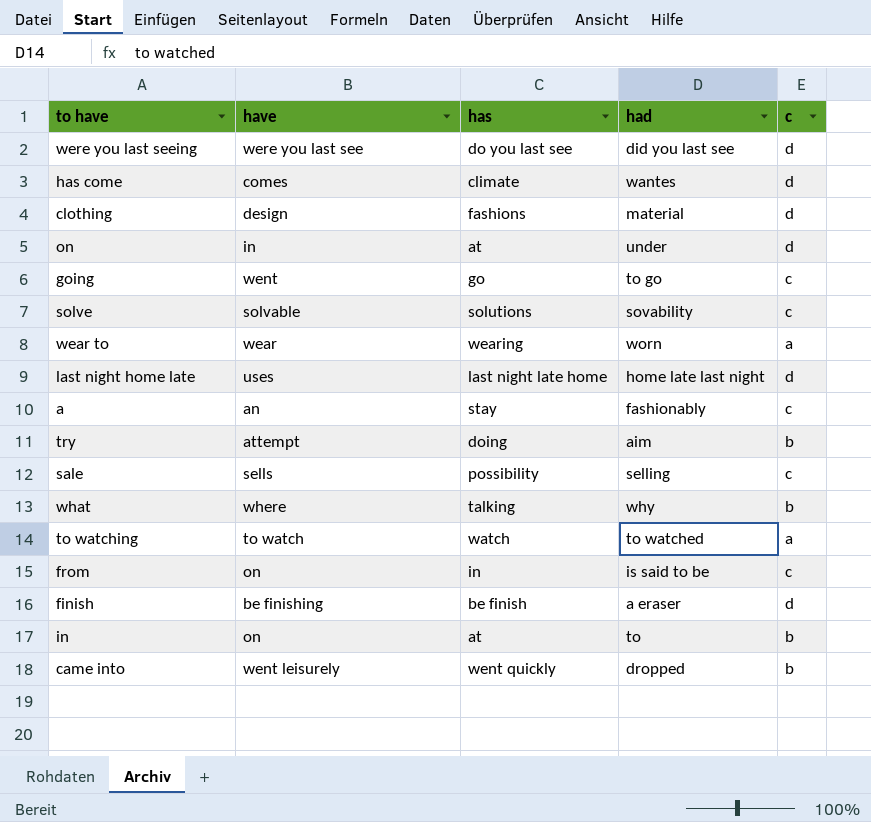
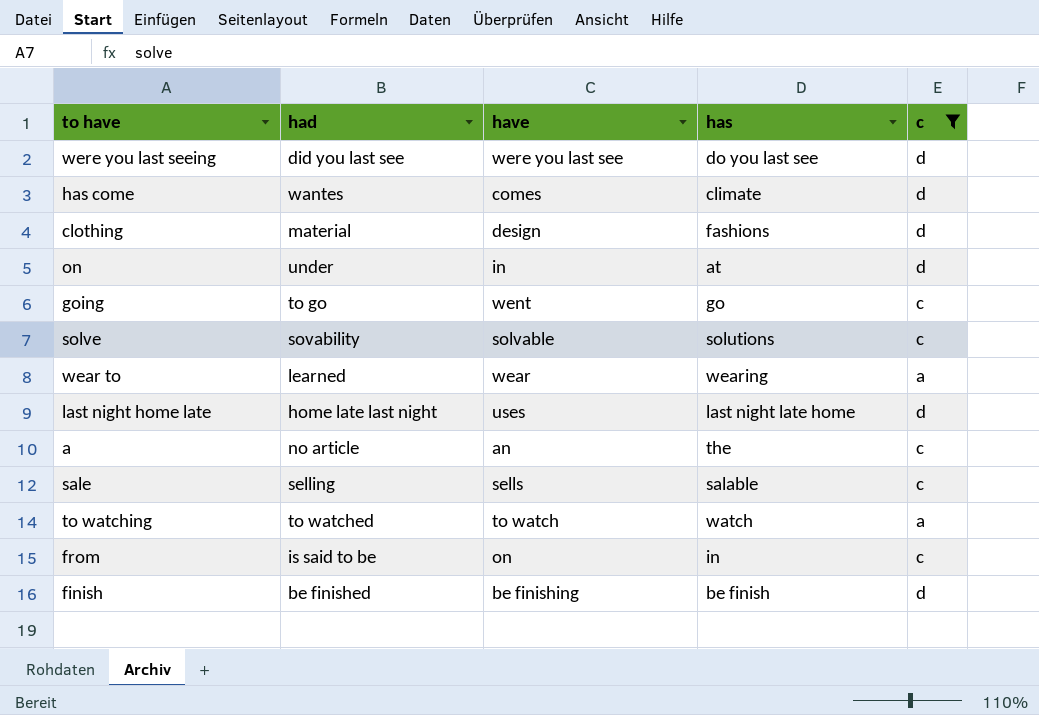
filter: none -> c != b
column had | position: 4 -> 2
wear to | had: worn -> learned
a | had: fashionably -> no article
a | has: stay -> the
sale | has: possibility -> salable
finish | had: a eraser -> be finished

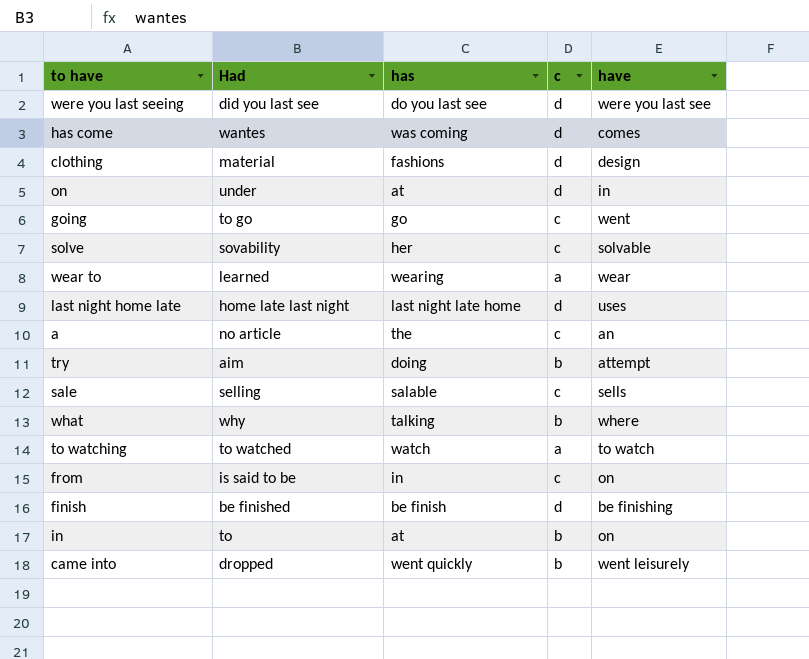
filter: c != b -> none
column name: had -> Had
column have | position: 3 -> 5
has come | has: climate -> was coming
solve | has: solutions -> her

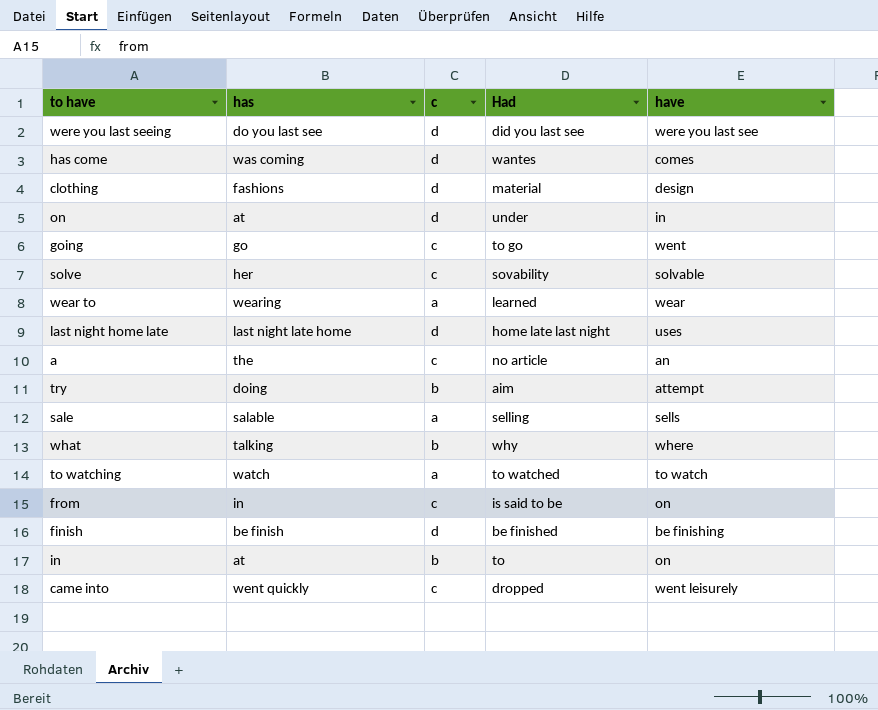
column Had | position: 2 -> 4
sale | c: c -> a
came into | c: b -> c

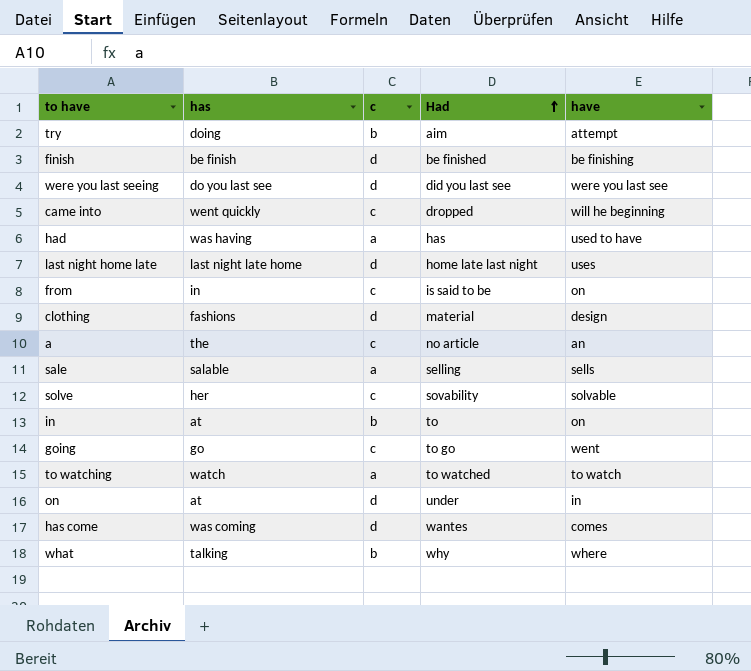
row order: none -> Had ascending
row wear to: wearing | a | learned | wear -> none
came into | have: went leisurely -> will he beginning
row had: none -> was having | a | has | used to have

